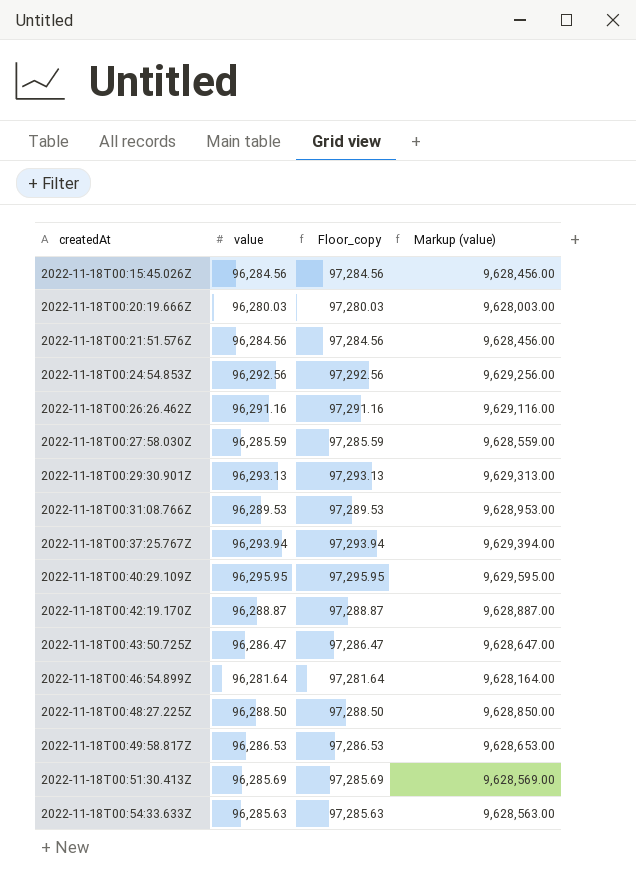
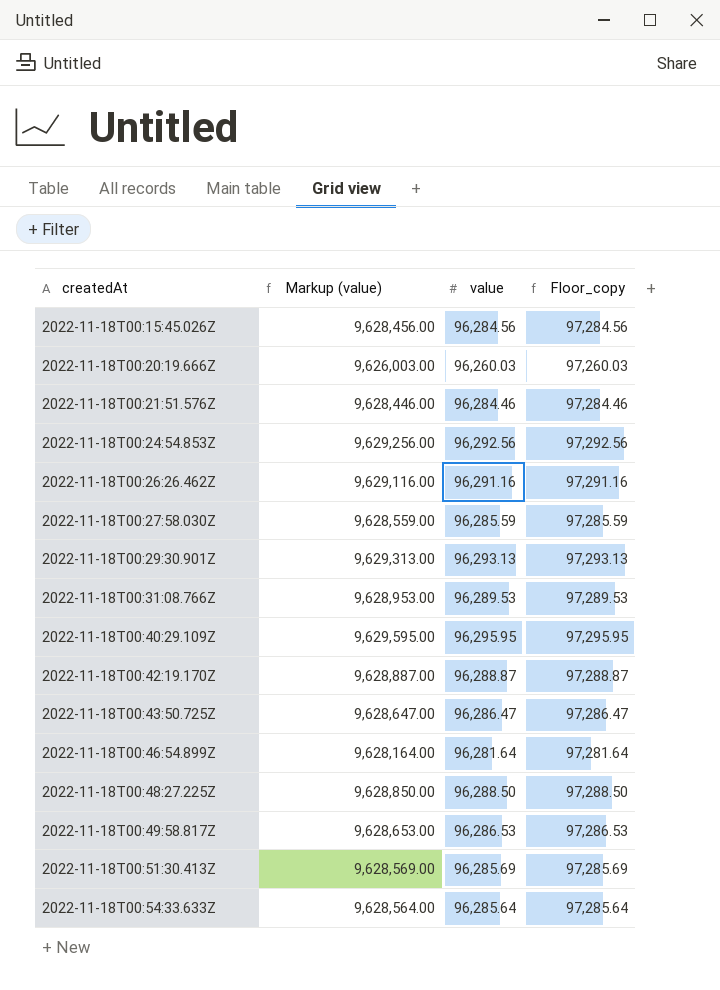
column Markup (value) | position: 4 -> 2
row 2022-11-18T00:37:25.767Z: 96,293.94 | 97,293.94 | 9,629,394.00 -> none
2022-11-18T00:20:19.666Z | Markup (value): 9,628,003.00 -> 9,626,003.00
2022-11-18T00:20:19.666Z | value: 96,280.03 -> 96,260.03
2022-11-18T00:20:19.666Z | Floor_copy: 97,280.03 -> 97,260.03
2022-11-18T00:21:51.576Z | Markup (value): 9,628,456.00 -> 9,628,446.00
2022-11-18T00:21:51.576Z | value: 96,284.56 -> 96,284.46
2022-11-18T00:21:51.576Z | Floor_copy: 97,284.56 -> 97,284.46
2022-11-18T00:54:33.633Z | Markup (value): 9,628,563.00 -> 9,628,564.00
2022-11-18T00:54:33.633Z | value: 96,285.63 -> 96,285.64
2022-11-18T00:54:33.633Z | Floor_copy: 97,285.63 -> 97,285.64

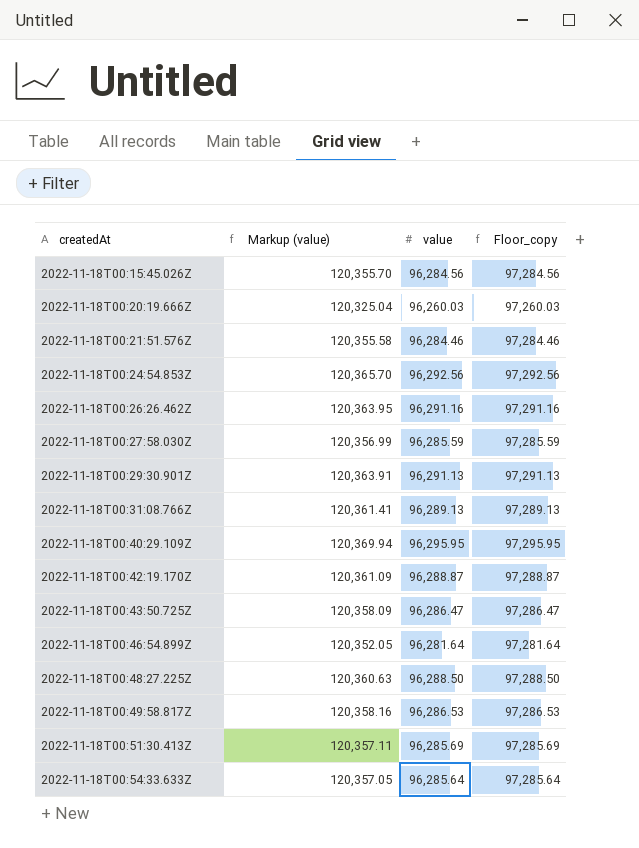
column Markup (value) | formula: [value] * 100 -> [value] * 1.25
2022-11-18T00:29:30.901Z | value: 96,293.13 -> 96,291.13
2022-11-18T00:29:30.901Z | Floor_copy: 97,293.13 -> 97,291.13
2022-11-18T00:31:08.766Z | value: 96,289.53 -> 96,289.13
2022-11-18T00:31:08.766Z | Floor_copy: 97,289.53 -> 97,289.13

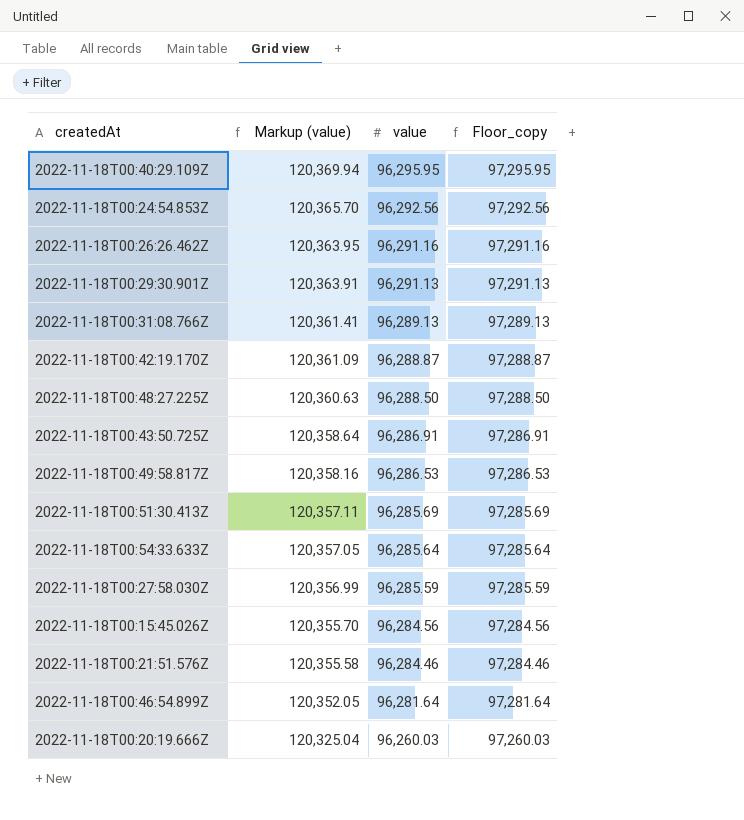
row order: createdAt ascending -> Markup (value) descending
2022-11-18T00:43:50.725Z | Markup (value): 120,358.09 -> 120,358.64
2022-11-18T00:43:50.725Z | value: 96,286.47 -> 96,286.91
2022-11-18T00:43:50.725Z | Floor_copy: 97,286.47 -> 97,286.91

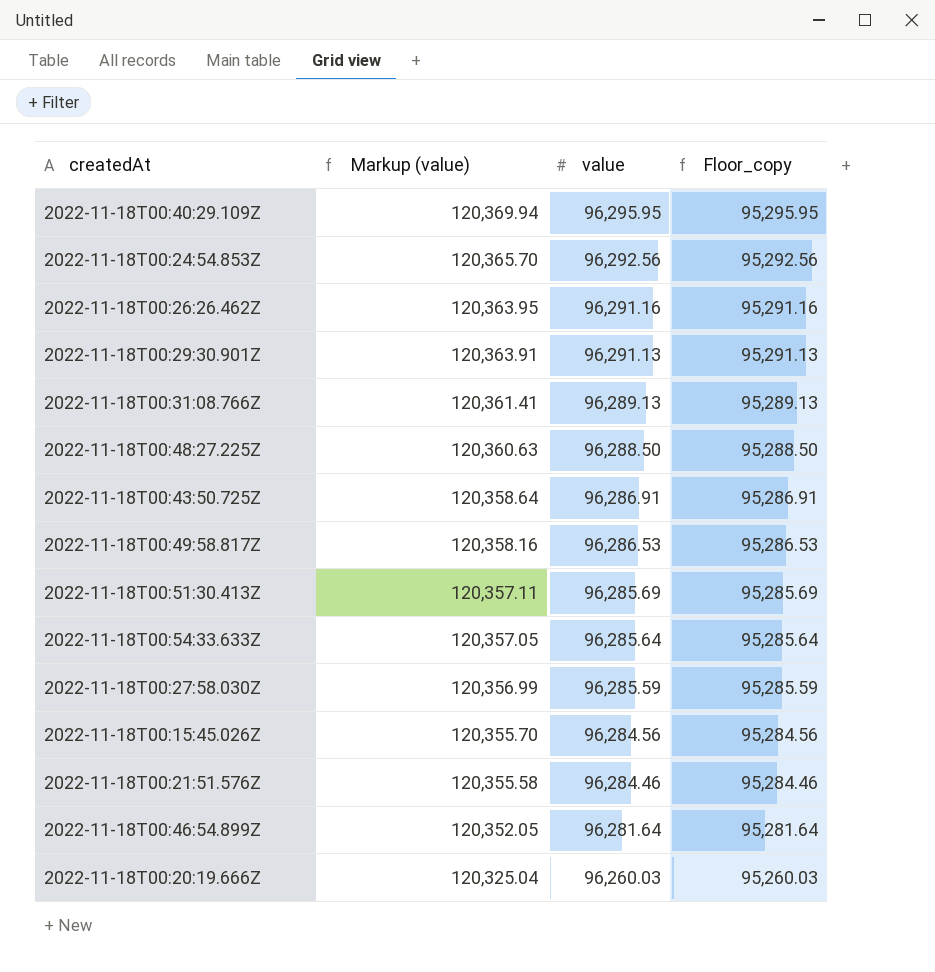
column Floor_copy | formula: [value] + 1000 -> [value] - 1000
row 2022-11-18T00:42:19.170Z: 120,361.09 | 96,288.87 | 97,288.87 -> none

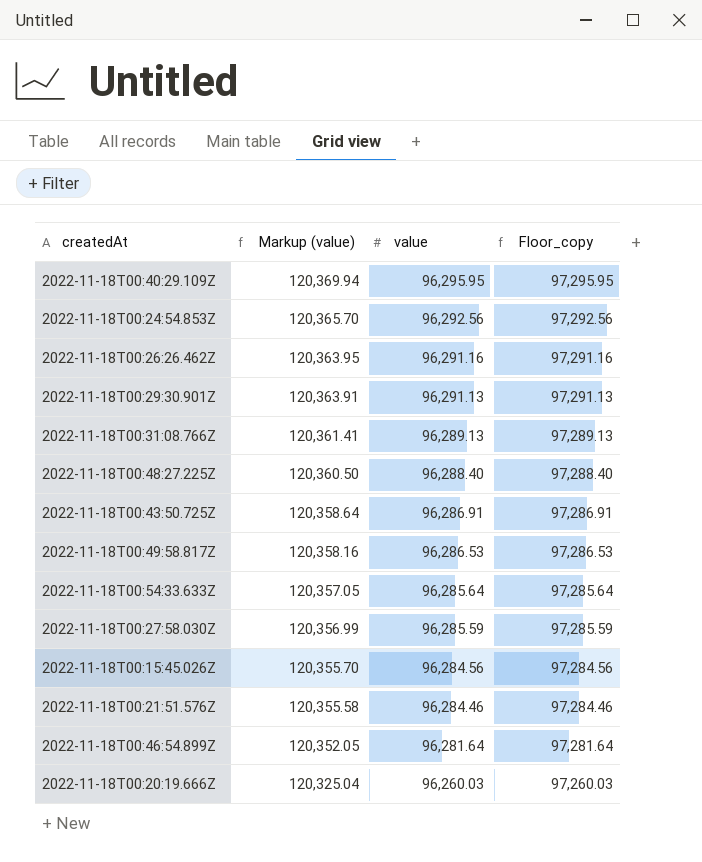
column Floor_copy | formula: [value] - 1000 -> [value] + 1000
row 2022-11-18T00:51:30.413Z: 120,357.11 | 96,285.69 | 95,285.69 -> none
2022-11-18T00:48:27.225Z | Markup (value): 120,360.63 -> 120,360.50
2022-11-18T00:48:27.225Z | value: 96,288.50 -> 96,288.40

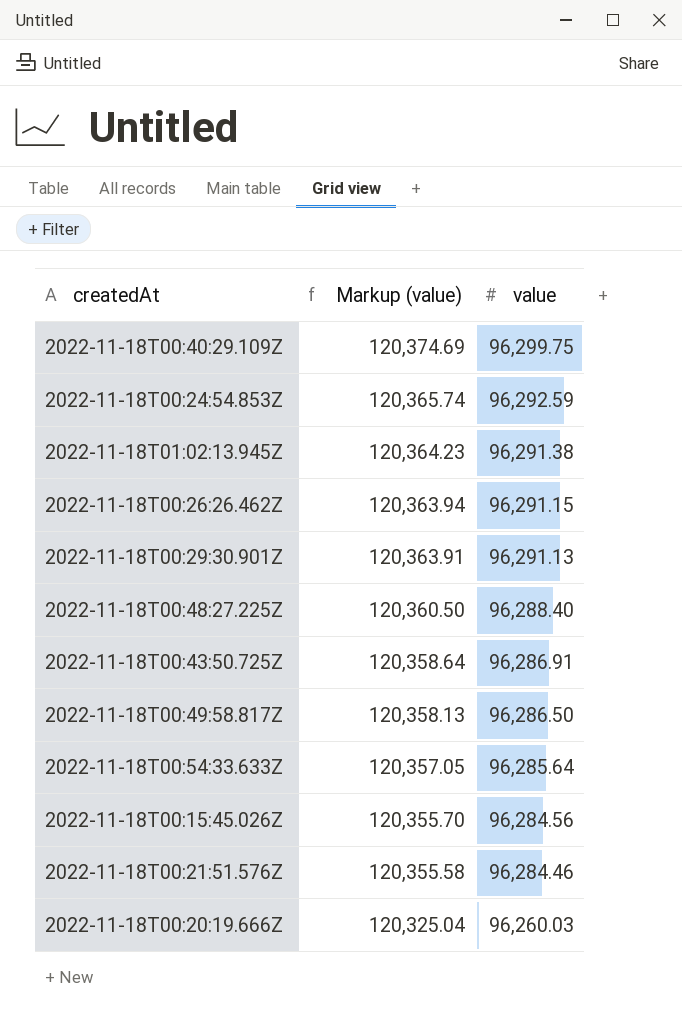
column Floor_copy | formula: [value] + 1000 -> none
row 2022-11-18T00:31:08.766Z: 120,361.41 | 96,289.13 | 97,289.13 -> none
row 2022-11-18T00:27:58.030Z: 120,356.99 | 96,285.59 | 97,285.59 -> none
row 2022-11-18T00:46:54.899Z: 120,352.05 | 96,281.64 | 97,281.64 -> none
2022-11-18T00:40:29.109Z | Markup (value): 120,369.94 -> 120,374.69
2022-11-18T00:40:29.109Z | value: 96,295.95 -> 96,299.75
2022-11-18T00:24:54.853Z | Markup (value): 120,365.70 -> 120,365.74
2022-11-18T00:24:54.853Z | value: 96,292.56 -> 96,292.59
row 2022-11-18T01:02:13.945Z: none -> 120,364.23 | 96,291.38
2022-11-18T00:26:26.462Z | Markup (value): 120,363.95 -> 120,363.94
2022-11-18T00:26:26.462Z | value: 96,291.16 -> 96,291.15
2022-11-18T00:49:58.817Z | Markup (value): 120,358.16 -> 120,358.13
2022-11-18T00:49:58.817Z | value: 96,286.53 -> 96,286.50

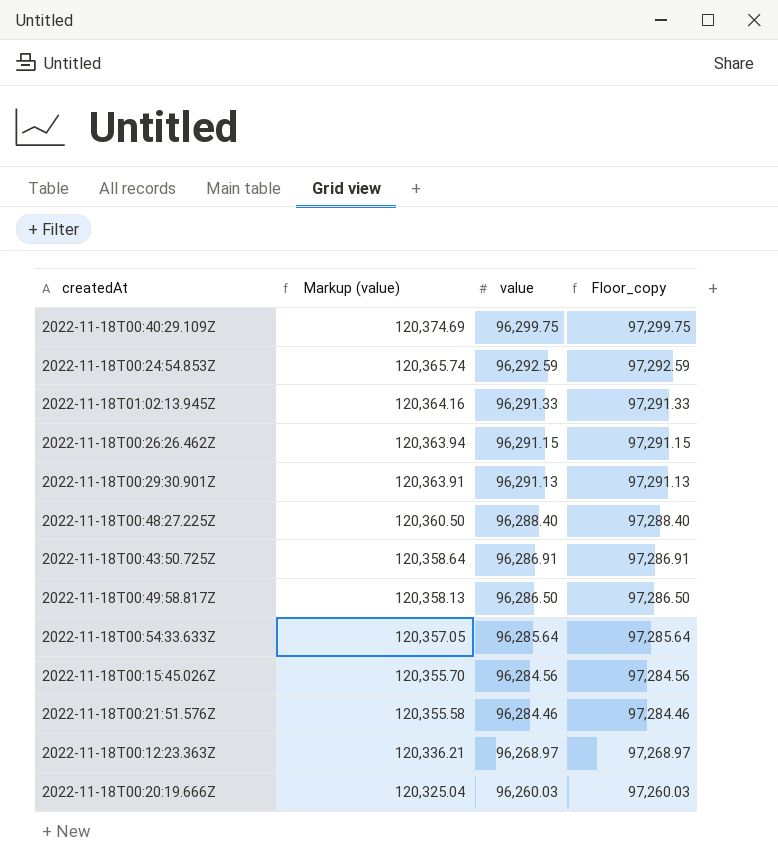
column Floor_copy | formula: none -> [value] + 1000
2022-11-18T01:02:13.945Z | Markup (value): 120,364.23 -> 120,364.16
2022-11-18T01:02:13.945Z | value: 96,291.38 -> 96,291.33
row 2022-11-18T00:12:23.363Z: none -> 120,336.21 | 96,268.97 | 97,268.97

